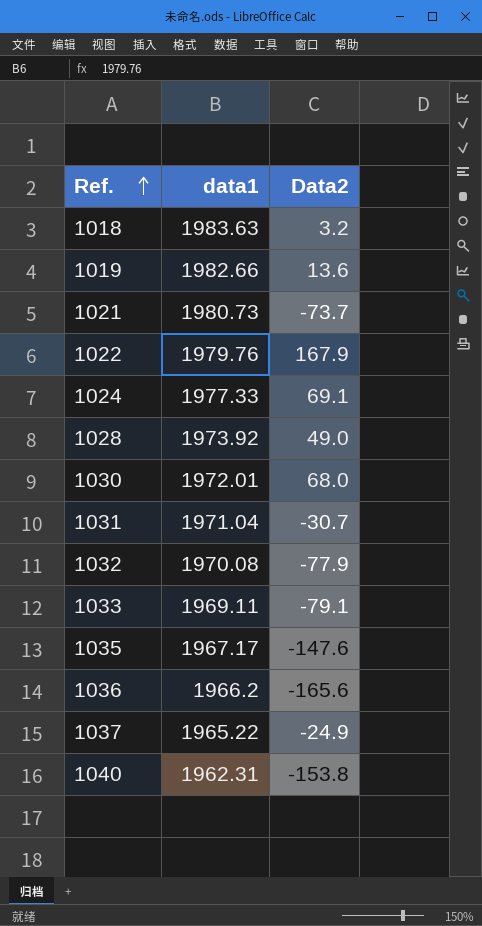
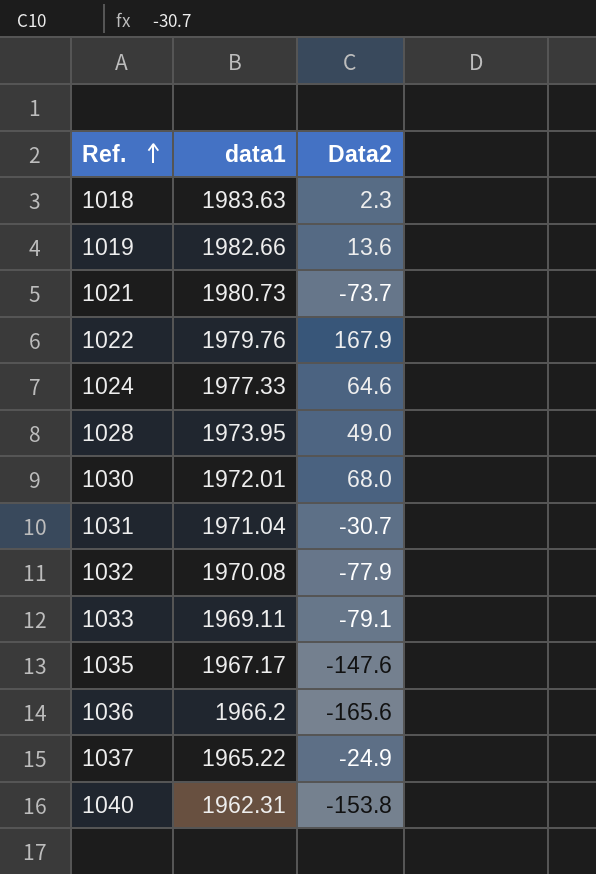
1018 | Data2: 3.2 -> 2.3
1024 | Data2: 69.1 -> 64.6
1028 | data1: 1973.92 -> 1973.95

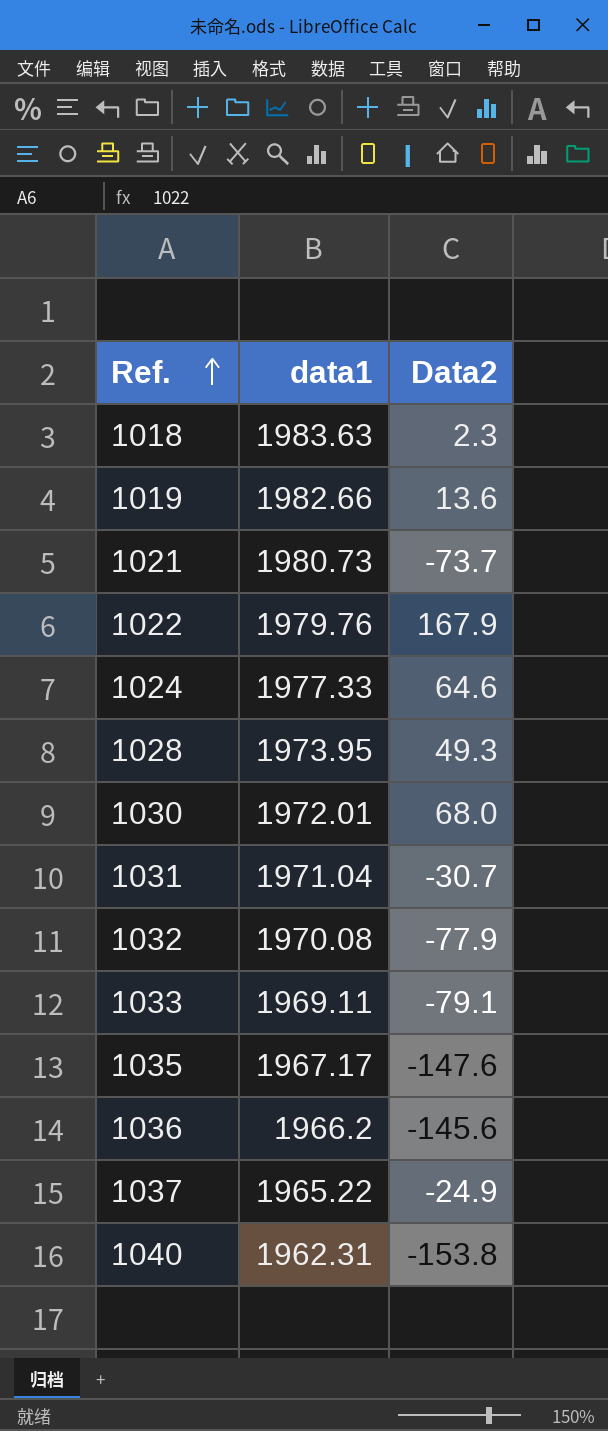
1028 | Data2: 49.0 -> 49.3
1036 | Data2: -165.6 -> -145.6

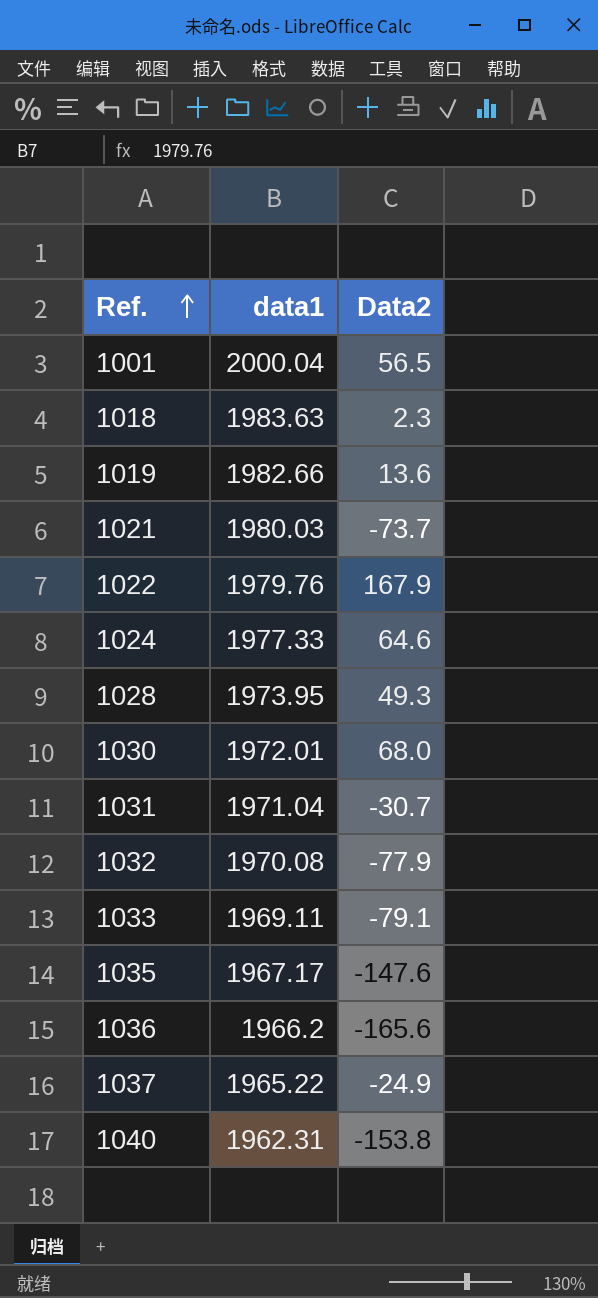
row 1001: none -> 2000.04 | 56.5
1021 | data1: 1980.73 -> 1980.03
1036 | Data2: -145.6 -> -165.6

